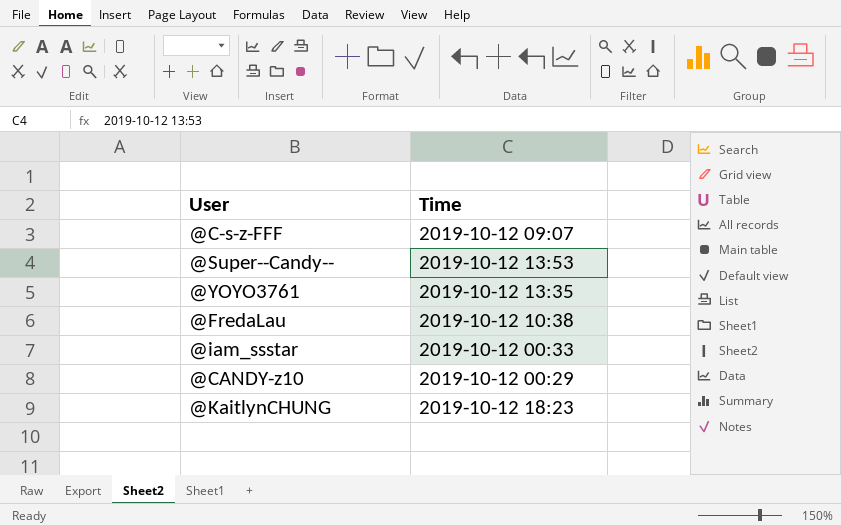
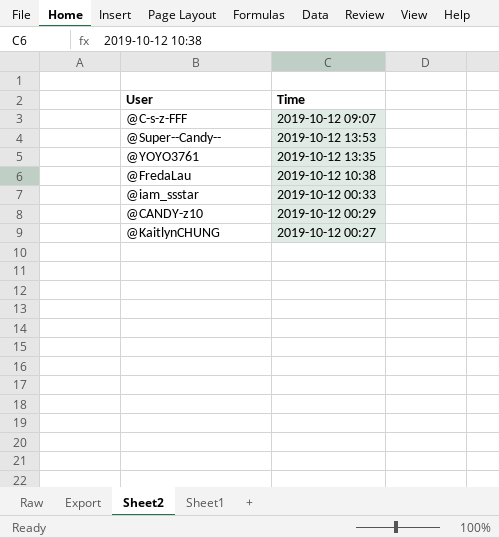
@KaitlynCHUNG | Time: 2019-10-12 18:23 -> 2019-10-12 00:27

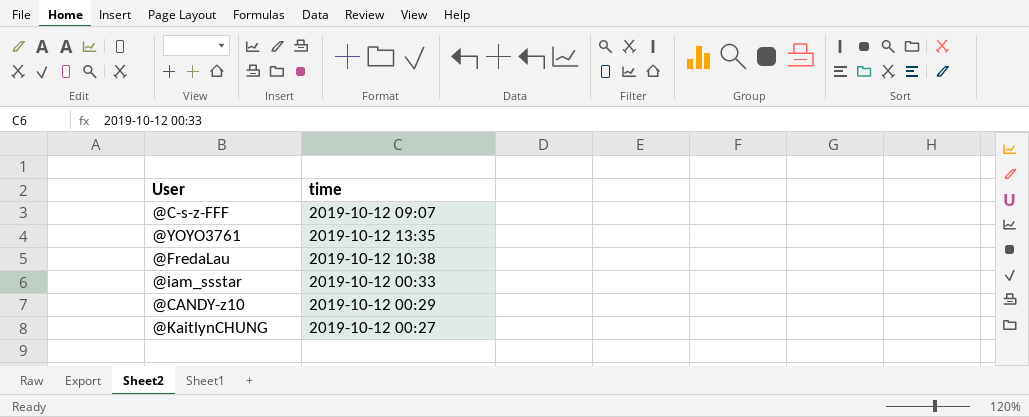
column name: Time -> time
row @Super--Candy--: 2019-10-12 13:53 -> none

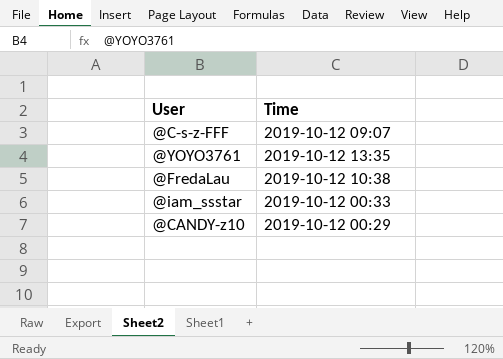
column name: time -> Time
row @KaitlynCHUNG: 2019-10-12 00:27 -> none

